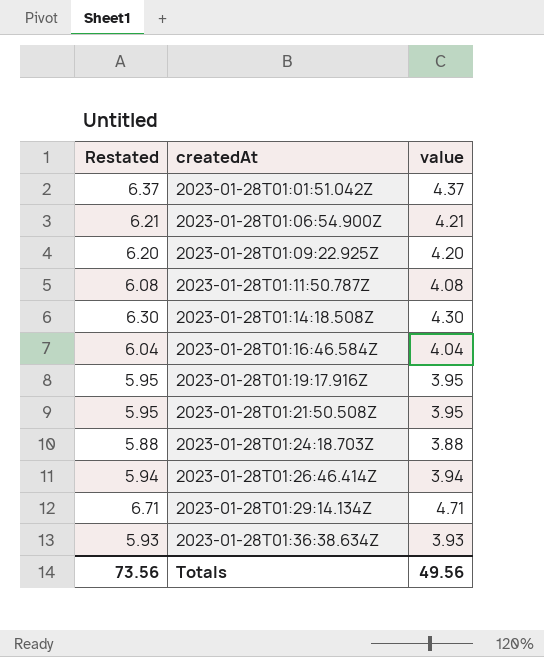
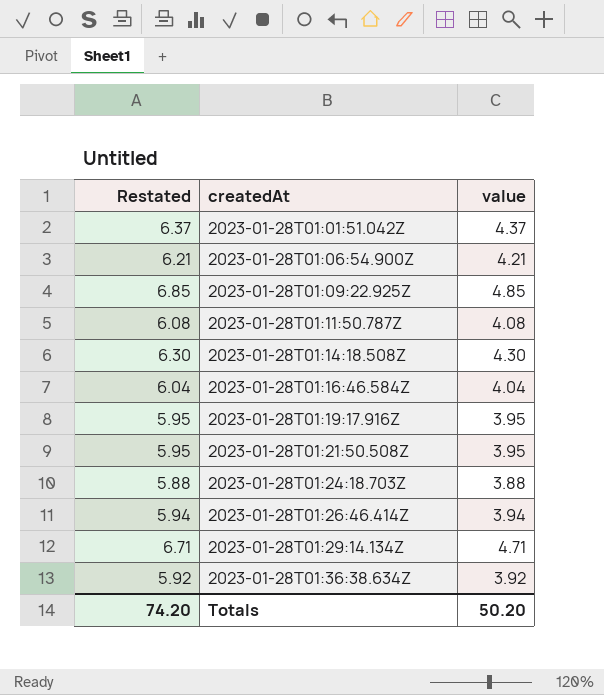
2023-01-28T01:09:22.925Z | Restated: 6.20 -> 6.85
2023-01-28T01:09:22.925Z | value: 4.20 -> 4.85
2023-01-28T01:36:38.634Z | Restated: 5.93 -> 5.92
2023-01-28T01:36:38.634Z | value: 3.93 -> 3.92
Totals | Restated: 73.56 -> 74.20
Totals | value: 49.56 -> 50.20

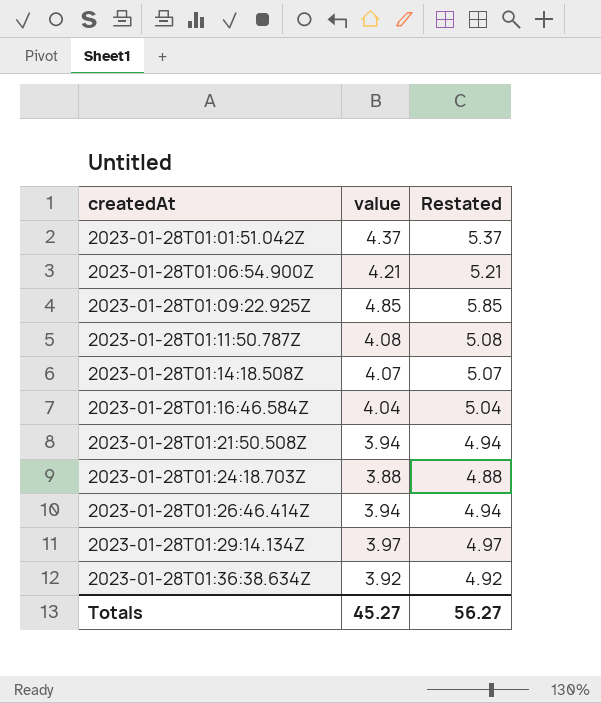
column Restated | formula: [value] + 2 -> [value] + 1
column Restated | position: 1 -> 3
row 2023-01-28T01:19:17.916Z: 5.95 | 3.95 -> none
2023-01-28T01:14:18.508Z | value: 4.30 -> 4.07
2023-01-28T01:21:50.508Z | value: 3.95 -> 3.94
2023-01-28T01:29:14.134Z | value: 4.71 -> 3.97
Totals | value: 50.20 -> 45.27
Totals | Restated: 74.20 -> 56.27

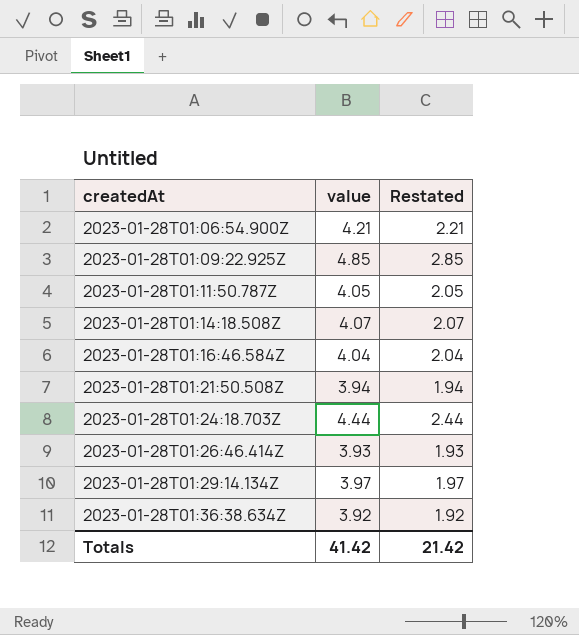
column Restated | formula: [value] + 1 -> [value] - 2
row 2023-01-28T01:01:51.042Z: 4.37 | 5.37 -> none
2023-01-28T01:11:50.787Z | value: 4.08 -> 4.05
2023-01-28T01:24:18.703Z | value: 3.88 -> 4.44
2023-01-28T01:26:46.414Z | value: 3.94 -> 3.93
Totals | value: 45.27 -> 41.42
Totals | Restated: 56.27 -> 21.42

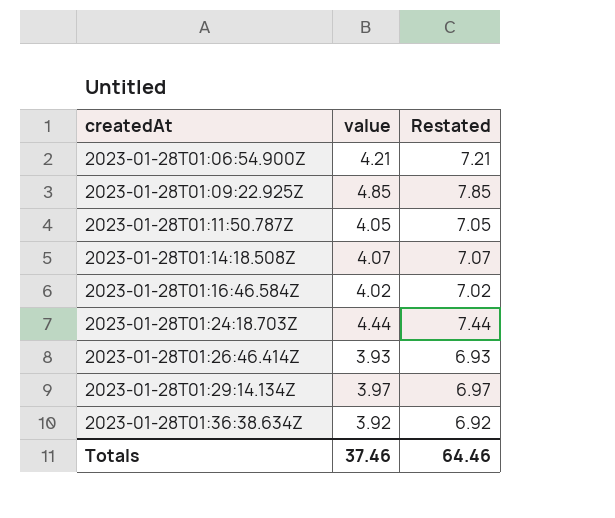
column Restated | formula: [value] - 2 -> [value] + 3
row 2023-01-28T01:21:50.508Z: 3.94 | 1.94 -> none
2023-01-28T01:16:46.584Z | value: 4.04 -> 4.02
Totals | value: 41.42 -> 37.46
Totals | Restated: 21.42 -> 64.46

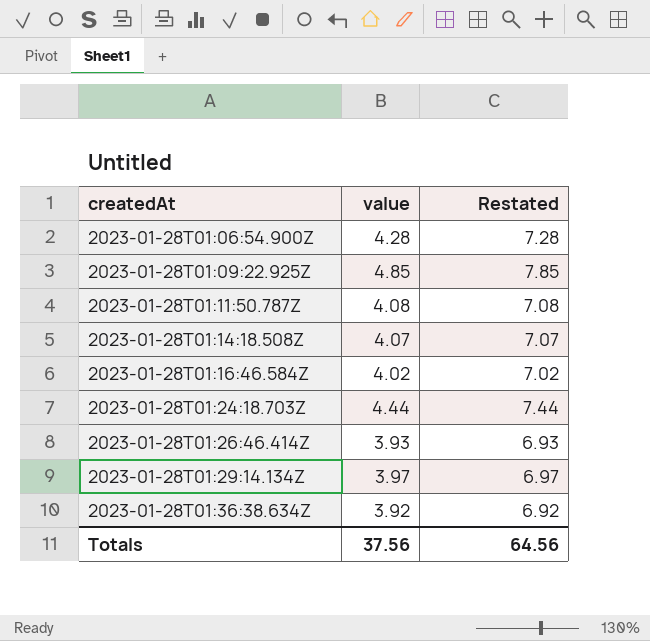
2023-01-28T01:06:54.900Z | value: 4.21 -> 4.28
2023-01-28T01:06:54.900Z | Restated: 7.21 -> 7.28
2023-01-28T01:11:50.787Z | value: 4.05 -> 4.08
2023-01-28T01:11:50.787Z | Restated: 7.05 -> 7.08
Totals | value: 37.46 -> 37.56
Totals | Restated: 64.46 -> 64.56

